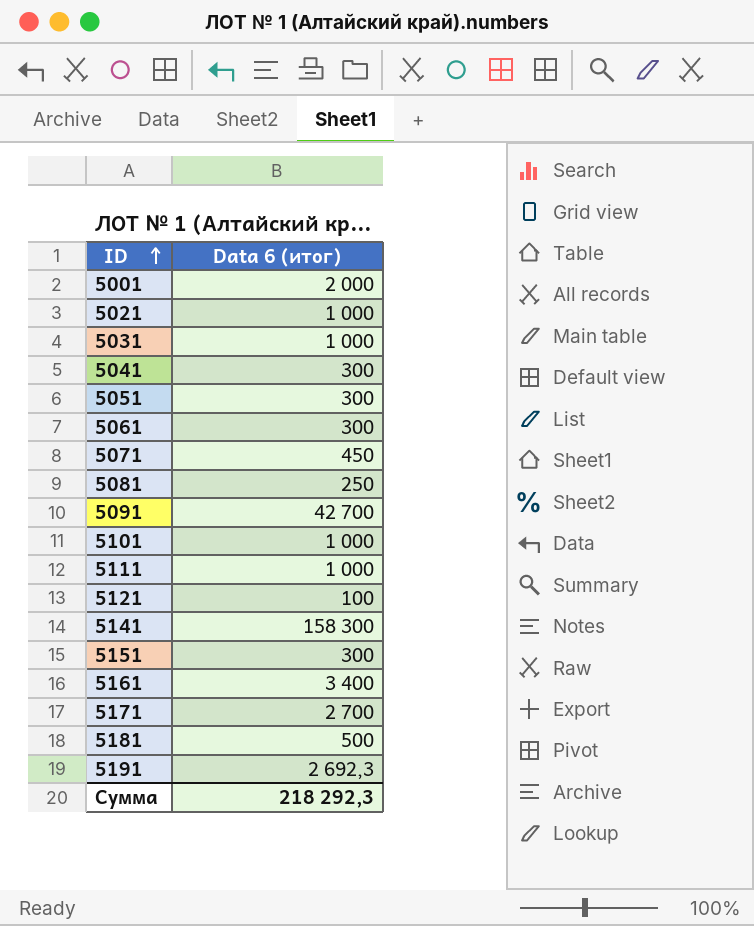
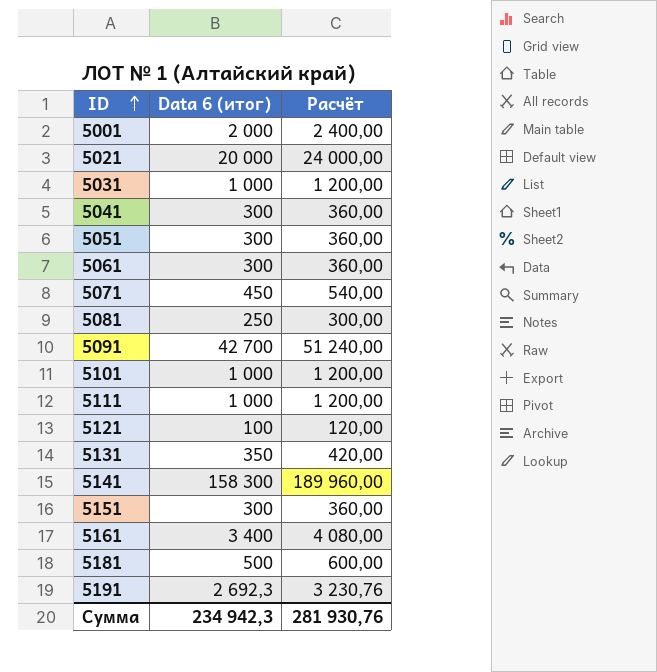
column Расчёт | formula: none -> [Data 6 (итог)] * 1,2
row 5171: 2 700 -> none
5021 | Data 6 (итог): 1 000 -> 20 000
row 5131: none -> 350 | 420,00
Сумма | Data 6 (итог): 218 292,3 -> 234 942,3

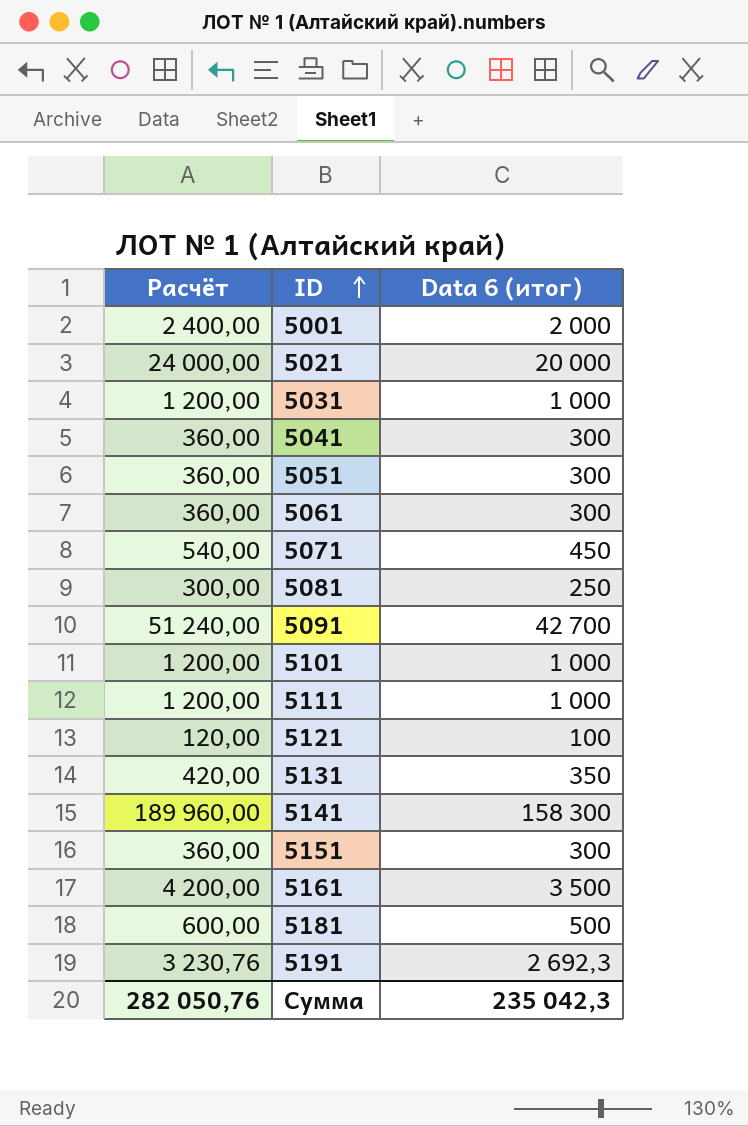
column Расчёт | position: 3 -> 1
5161 | Расчёт: 4 080,00 -> 4 200,00
5161 | Data 6 (итог): 3 400 -> 3 500
Сумма | Расчёт: 281 930,76 -> 282 050,76
Сумма | Data 6 (итог): 234 942,3 -> 235 042,3

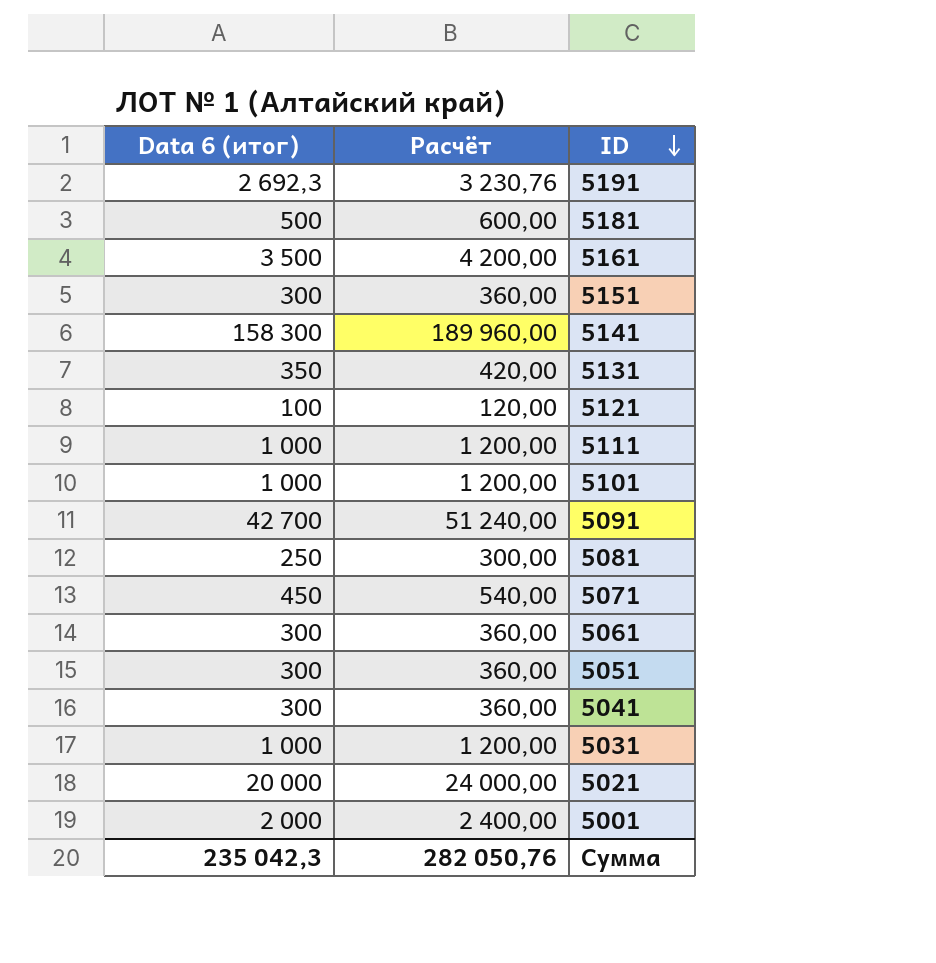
row order: ID ascending -> ID descending
column Data 6 (итог) | position: 3 -> 1

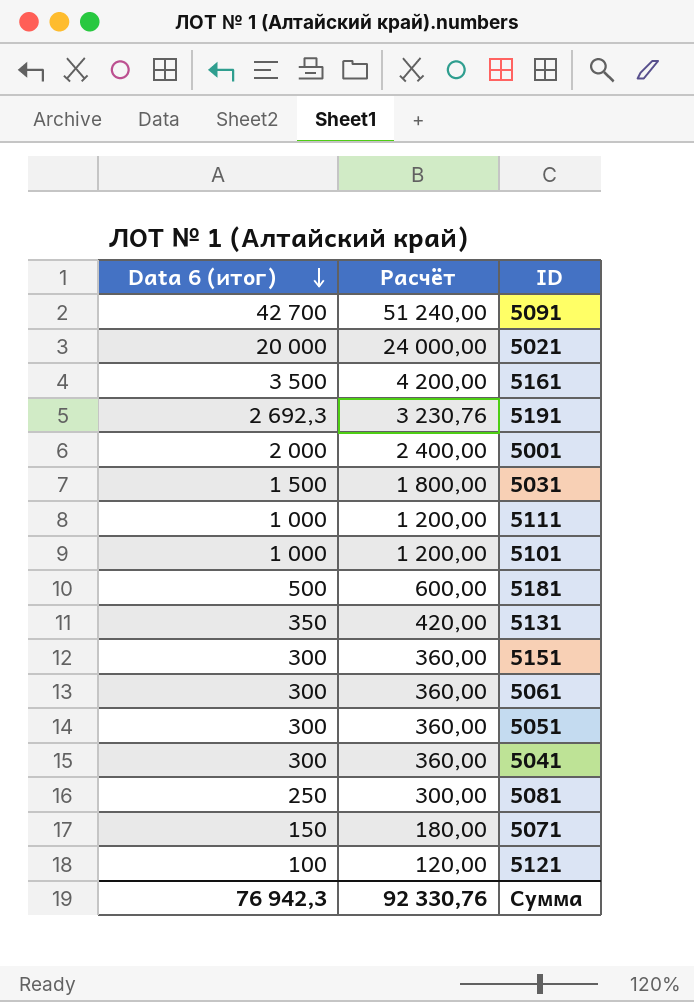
row order: ID descending -> Data 6 (итог) descending
row 5141: 158 300 | 189 960,00 -> none
5031 | Data 6 (итог): 1 000 -> 1 500
5031 | Расчёт: 1 200,00 -> 1 800,00
5071 | Data 6 (итог): 450 -> 150
5071 | Расчёт: 540,00 -> 180,00
Сумма | Data 6 (итог): 235 042,3 -> 76 942,3
Сумма | Расчёт: 282 050,76 -> 92 330,76

